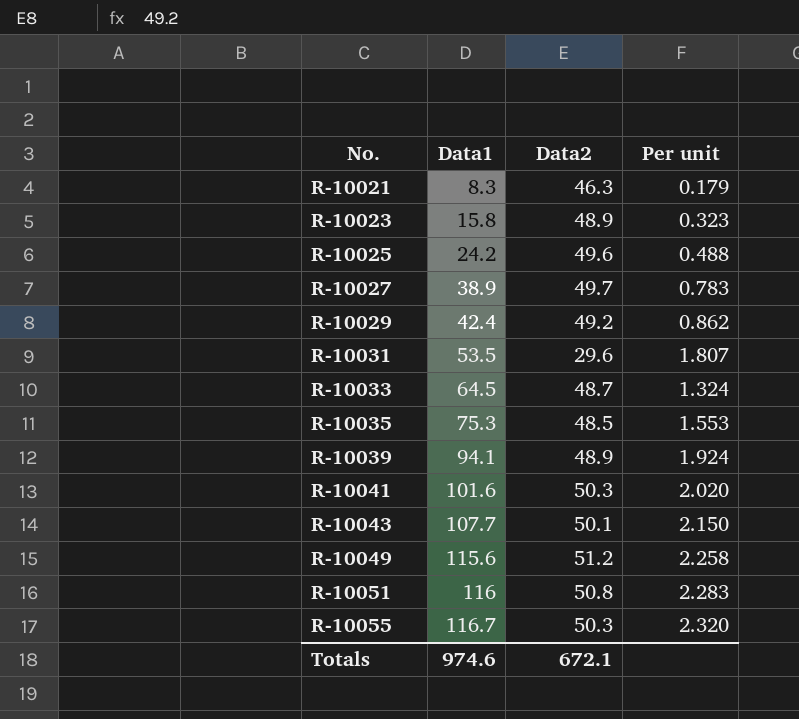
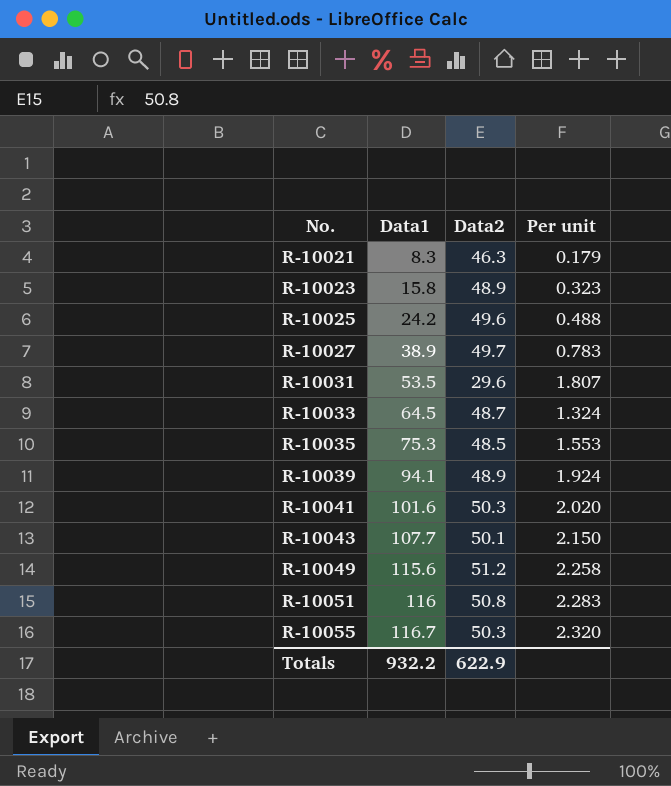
row R-10029: 42.4 | 49.2 | 0.862 -> none
Totals | Data1: 974.6 -> 932.2
Totals | Data2: 672.1 -> 622.9

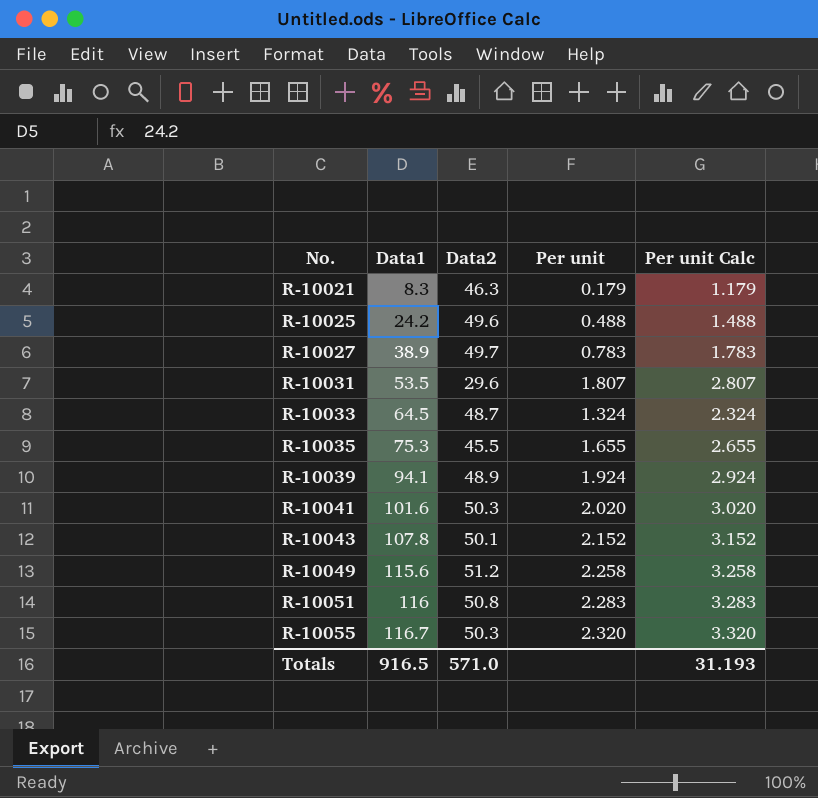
column Per unit Calc | formula: none -> [Per unit] + 1
row R-10023: 15.8 | 48.9 | 0.323 -> none
R-10035 | Data2: 48.5 -> 45.5
R-10035 | Per unit: 1.553 -> 1.655
R-10043 | Data1: 107.7 -> 107.8
R-10043 | Per unit: 2.150 -> 2.152
Totals | Data1: 932.2 -> 916.5
Totals | Data2: 622.9 -> 571.0

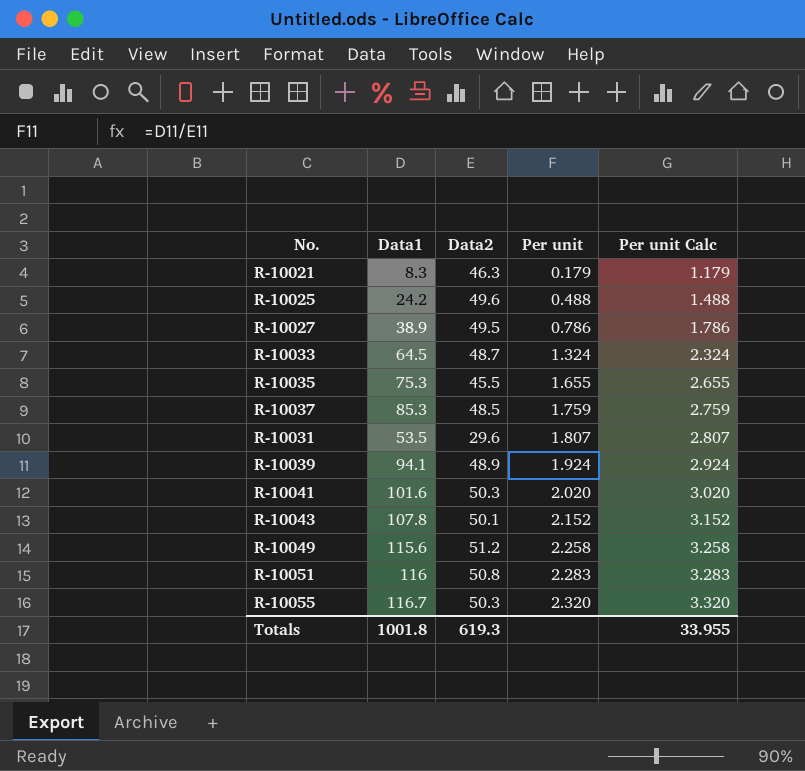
row order: No. ascending -> Per unit ascending
R-10027 | Data2: 49.7 -> 49.5
R-10027 | Per unit: 0.783 -> 0.786
R-10027 | Per unit Calc: 1.783 -> 1.786
row R-10037: none -> 85.3 | 48.5 | 1.759 | 2.759
Totals | Data1: 916.5 -> 1001.8
Totals | Data2: 571.0 -> 619.3
Totals | Per unit Calc: 31.193 -> 33.955

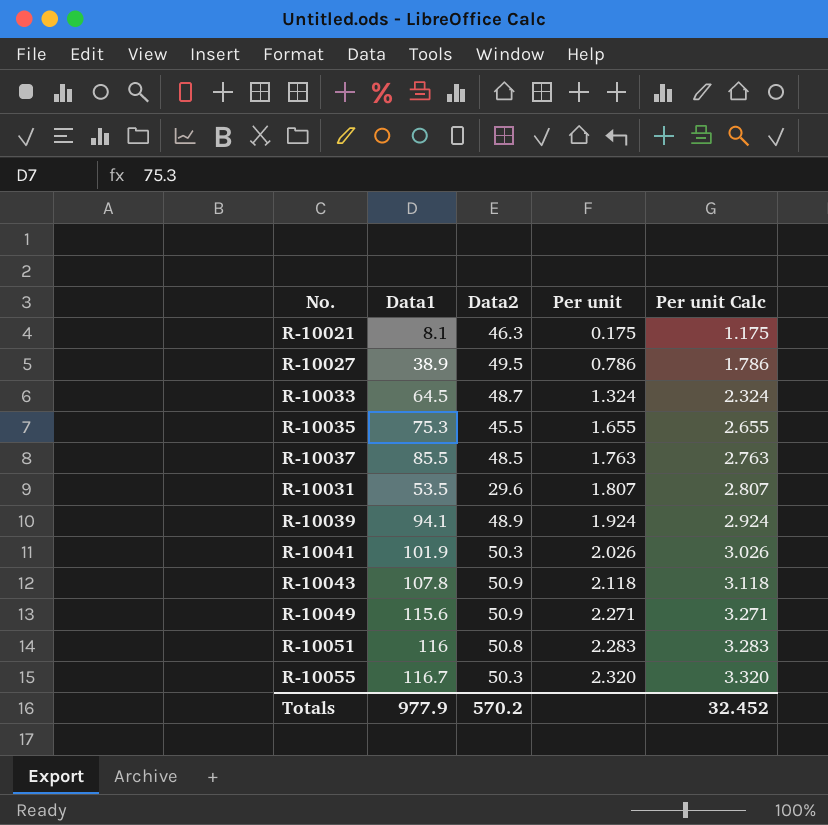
row R-10025: 24.2 | 49.6 | 0.488 | 1.488 -> none
R-10021 | Data1: 8.3 -> 8.1
R-10021 | Per unit: 0.179 -> 0.175
R-10021 | Per unit Calc: 1.179 -> 1.175
R-10037 | Data1: 85.3 -> 85.5
R-10037 | Per unit: 1.759 -> 1.763
R-10037 | Per unit Calc: 2.759 -> 2.763
R-10041 | Data1: 101.6 -> 101.9
R-10041 | Per unit: 2.020 -> 2.026
R-10041 | Per unit Calc: 3.020 -> 3.026
R-10043 | Data2: 50.1 -> 50.9
R-10043 | Per unit: 2.152 -> 2.118
R-10043 | Per unit Calc: 3.152 -> 3.118
R-10049 | Data2: 51.2 -> 50.9
R-10049 | Per unit: 2.258 -> 2.271
R-10049 | Per unit Calc: 3.258 -> 3.271
Totals | Data1: 1001.8 -> 977.9
Totals | Data2: 619.3 -> 570.2
Totals | Per unit Calc: 33.955 -> 32.452

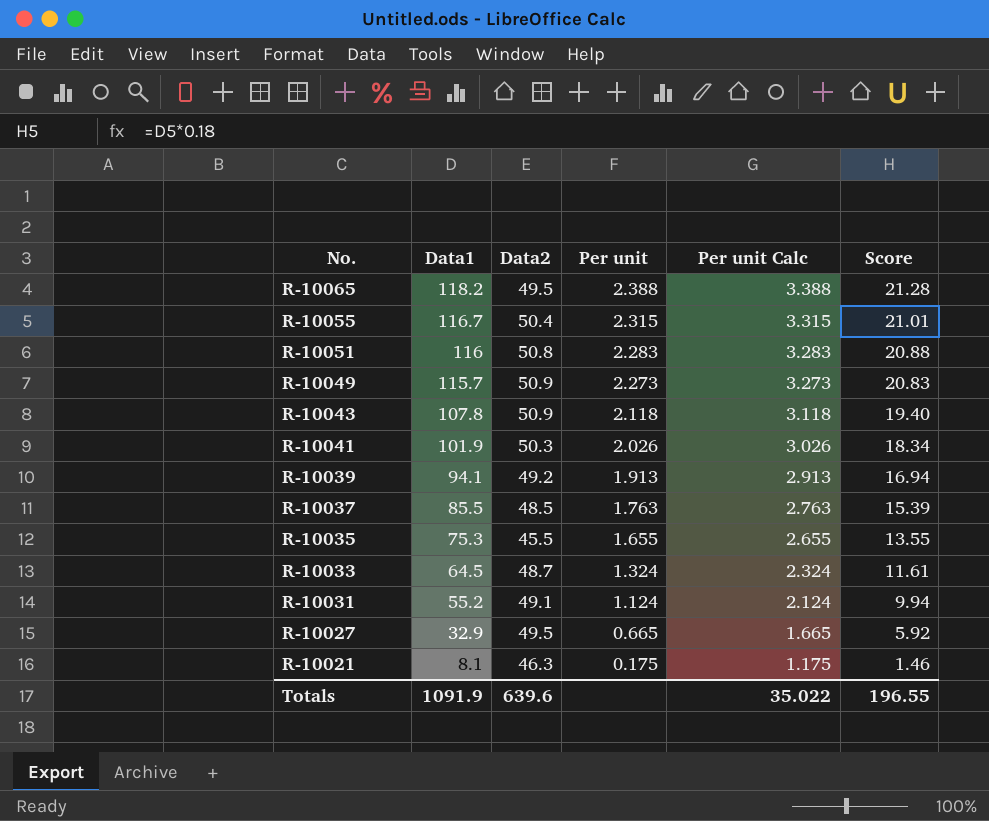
row order: Per unit ascending -> No. descending
column Score | formula: none -> [Data1] * 0.18
row R-10065: none -> 118.2 | 49.5 | 2.388 | 3.388 | 21.28
R-10055 | Data2: 50.3 -> 50.4
R-10055 | Per unit: 2.320 -> 2.315
R-10055 | Per unit Calc: 3.320 -> 3.315
R-10049 | Data1: 115.6 -> 115.7
R-10049 | Per unit: 2.271 -> 2.273
R-10049 | Per unit Calc: 3.271 -> 3.273
R-10039 | Data2: 48.9 -> 49.2
R-10039 | Per unit: 1.924 -> 1.913
R-10039 | Per unit Calc: 2.924 -> 2.913
R-10031 | Data1: 53.5 -> 55.2
R-10031 | Data2: 29.6 -> 49.1
R-10031 | Per unit: 1.807 -> 1.124
R-10031 | Per unit Calc: 2.807 -> 2.124
R-10027 | Data1: 38.9 -> 32.9
R-10027 | Per unit: 0.786 -> 0.665
R-10027 | Per unit Calc: 1.786 -> 1.665
Totals | Data1: 977.9 -> 1091.9
Totals | Data2: 570.2 -> 639.6
Totals | Per unit Calc: 32.452 -> 35.022

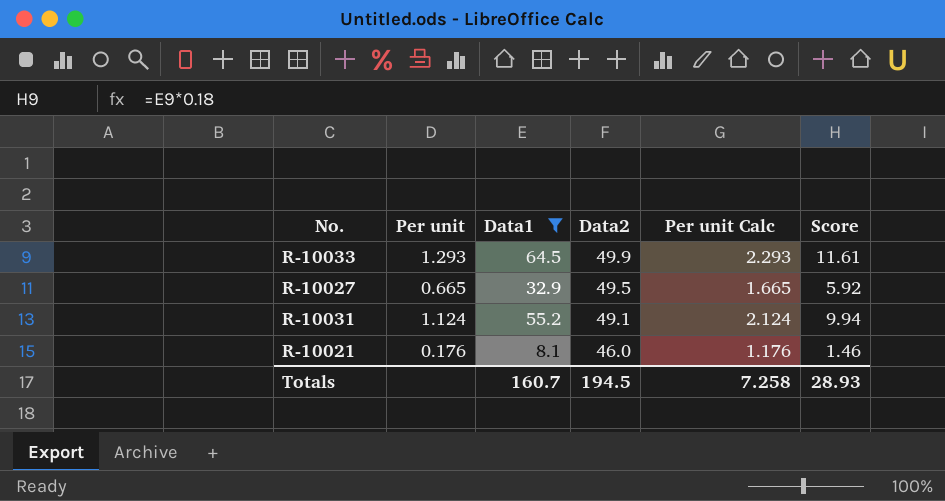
filter: none -> Data1 <= 64.5
row order: No. descending -> Data2 descending
column Per unit | position: 4 -> 2
R-10033 | Per unit: 1.324 -> 1.293
R-10033 | Data2: 48.7 -> 49.9
R-10033 | Per unit Calc: 2.324 -> 2.293
R-10021 | Per unit: 0.175 -> 0.176
R-10021 | Data2: 46.3 -> 46.0
R-10021 | Per unit Calc: 1.175 -> 1.176
Totals | Data1: 1091.9 -> 160.7
Totals | Data2: 639.6 -> 194.5
Totals | Per unit Calc: 35.022 -> 7.258
Totals | Score: 196.55 -> 28.93

